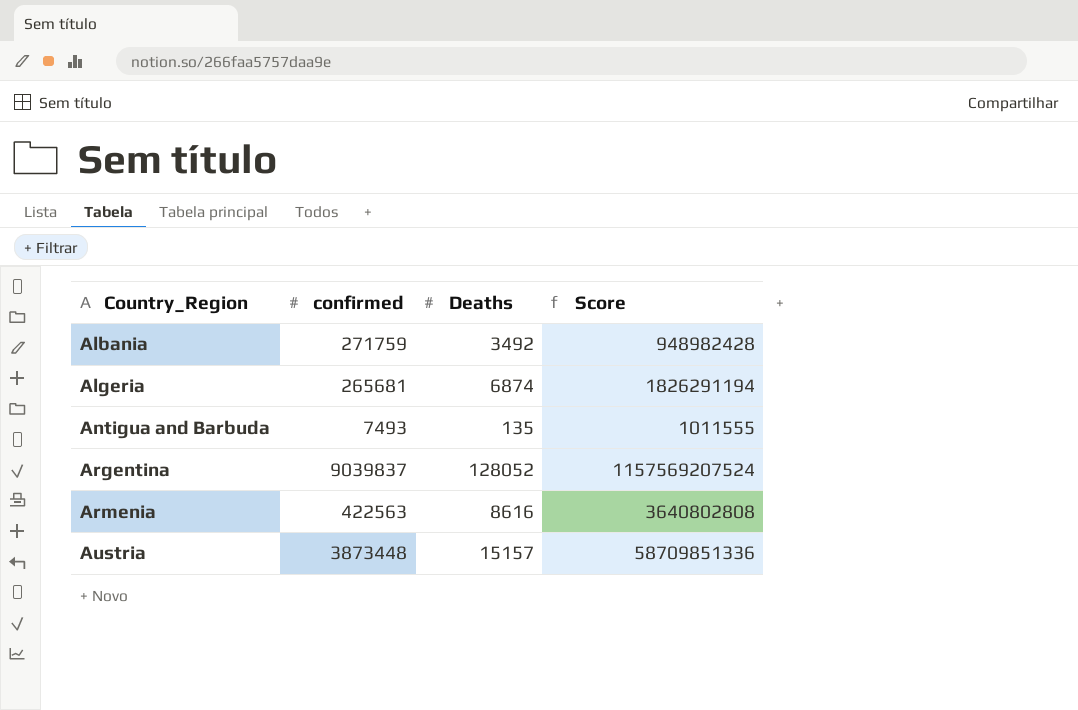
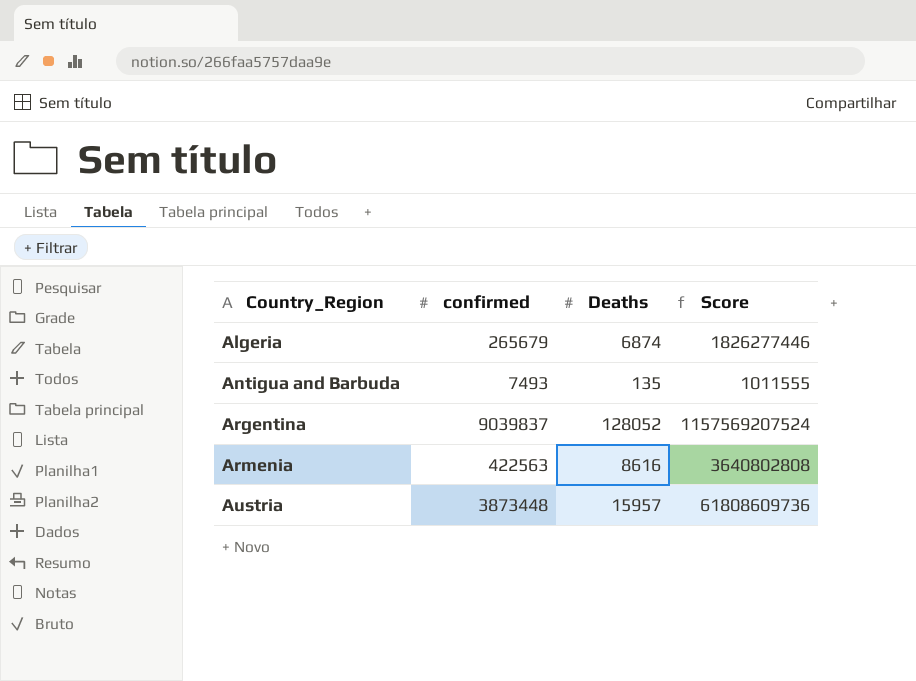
row Albania: 271759 | 3492 | 948982428 -> none
Algeria | confirmed: 265681 -> 265679
Algeria | Score: 1826291194 -> 1826277446
Austria | Deaths: 15157 -> 15957
Austria | Score: 58709851336 -> 61808609736

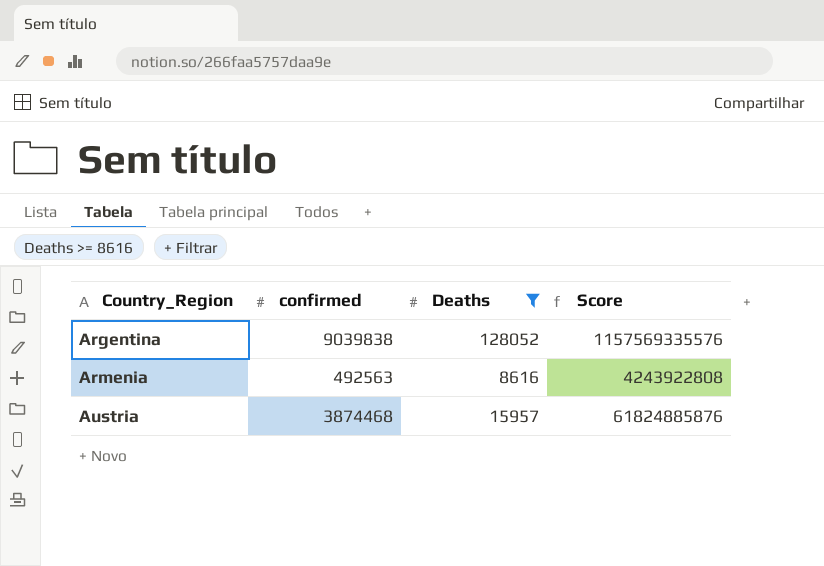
filter: none -> Deaths >= 8616
Argentina | confirmed: 9039837 -> 9039838
Argentina | Score: 1157569207524 -> 1157569335576
Armenia | confirmed: 422563 -> 492563
Armenia | Score: 3640802808 -> 4243922808
Austria | confirmed: 3873448 -> 3874468
Austria | Score: 61808609736 -> 61824885876

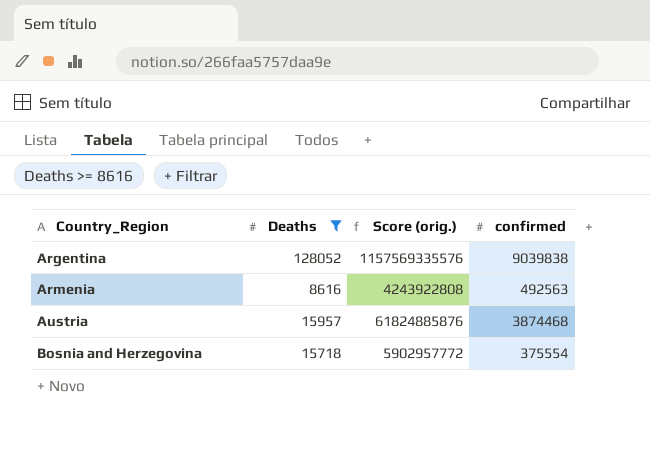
column name: Score -> Score (orig.)
column confirmed | position: 2 -> 4
row Bosnia and Herzegovina: none -> 15718 | 5902957772 | 375554

